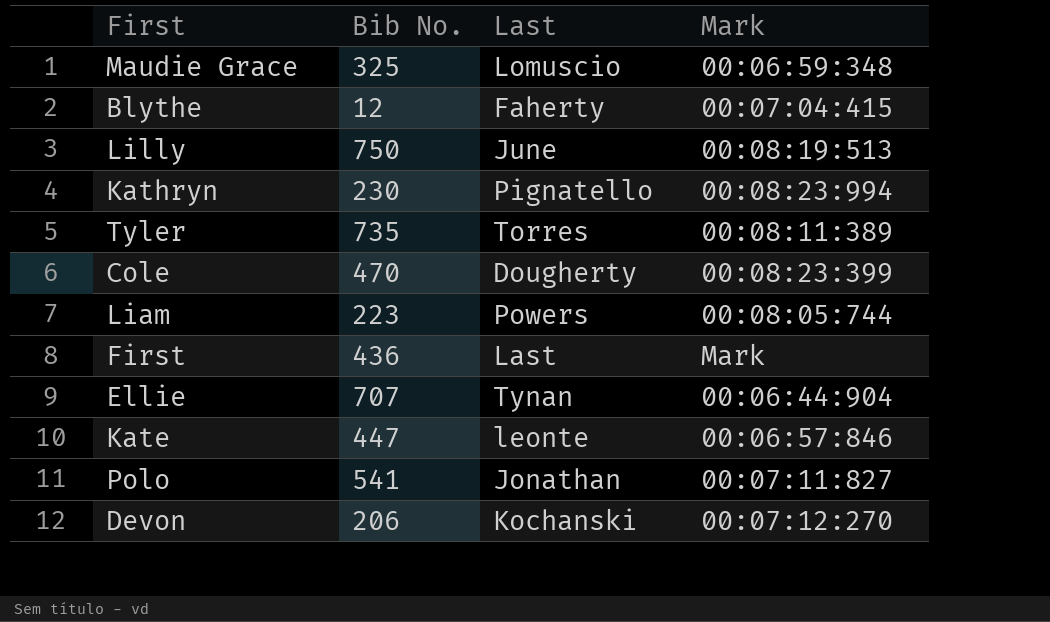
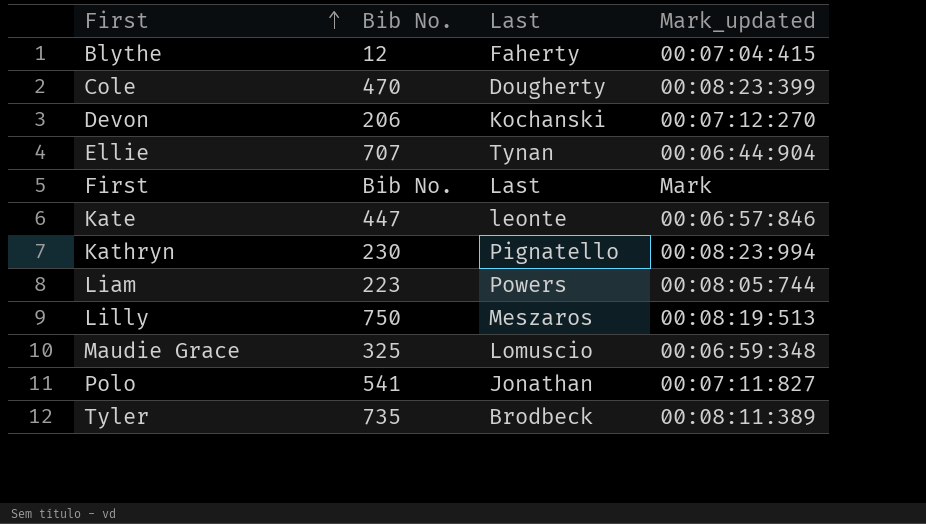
row order: none -> First ascending
column name: Mark -> Mark_updated
First | Bib No.: 436 -> Bib No.
Lilly | Last: June -> Meszaros
Tyler | Last: Torres -> Brodbeck

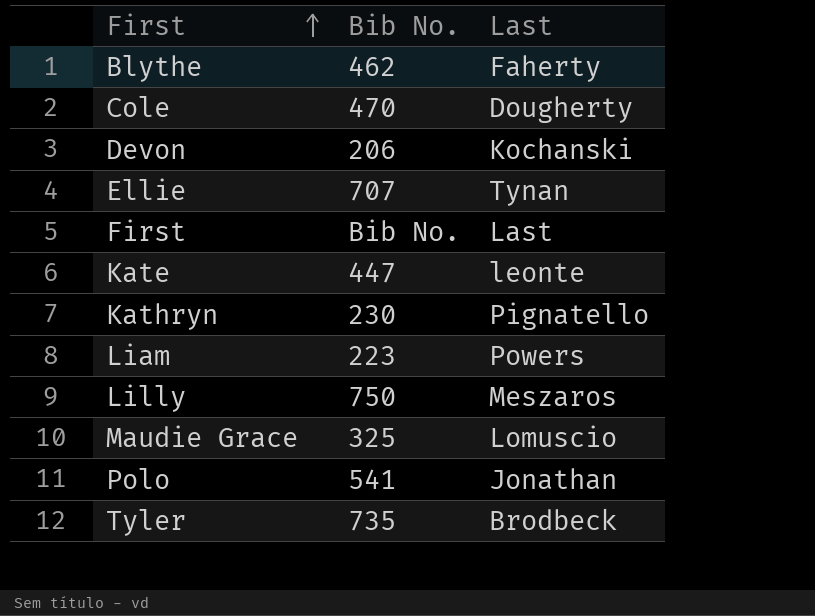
column Mark_updated | position: 4 -> none
Blythe | Bib No.: 12 -> 462

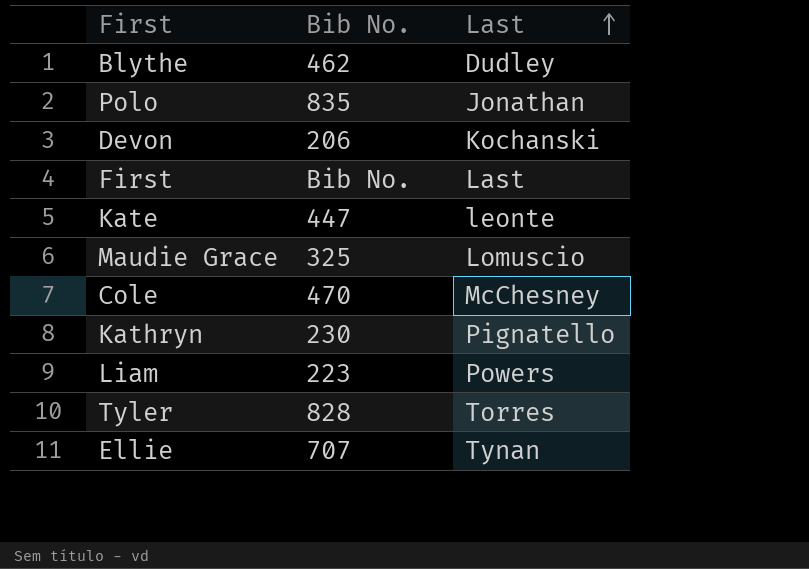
row order: First ascending -> Last ascending
row Lilly: 750 | Meszaros -> none
Blythe | Last: Faherty -> Dudley
Polo | Bib No.: 541 -> 835
Cole | Last: Dougherty -> McChesney
Tyler | Bib No.: 735 -> 828
Tyler | Last: Brodbeck -> Torres

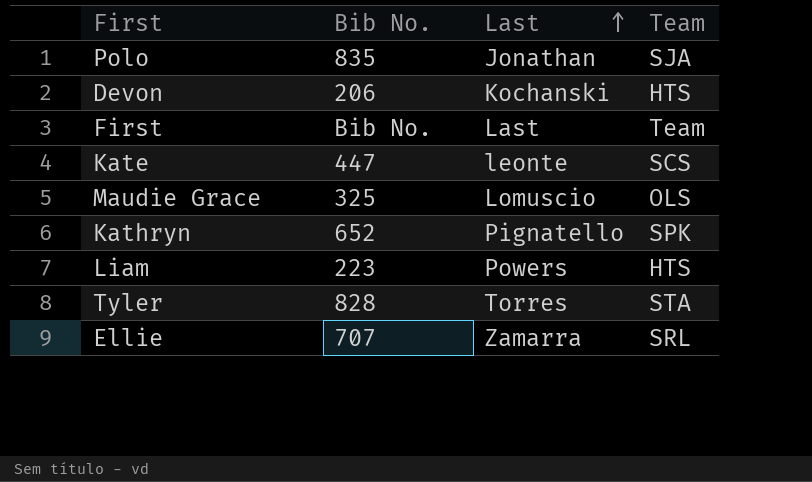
column Team | position: none -> 4
row Blythe: 462 | Dudley -> none
row Cole: 470 | McChesney -> none
Kathryn | Bib No.: 230 -> 652
Ellie | Last: Tynan -> Zamarra

